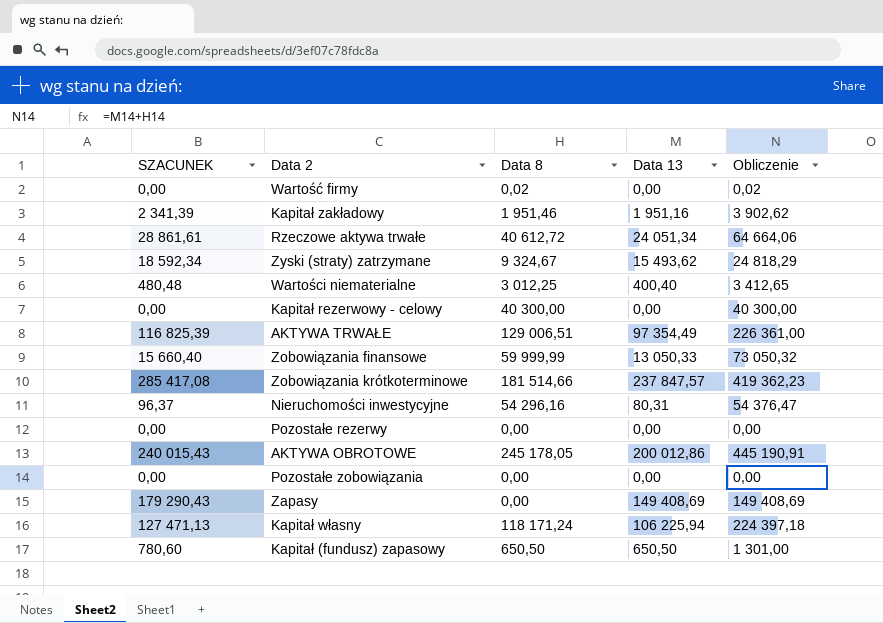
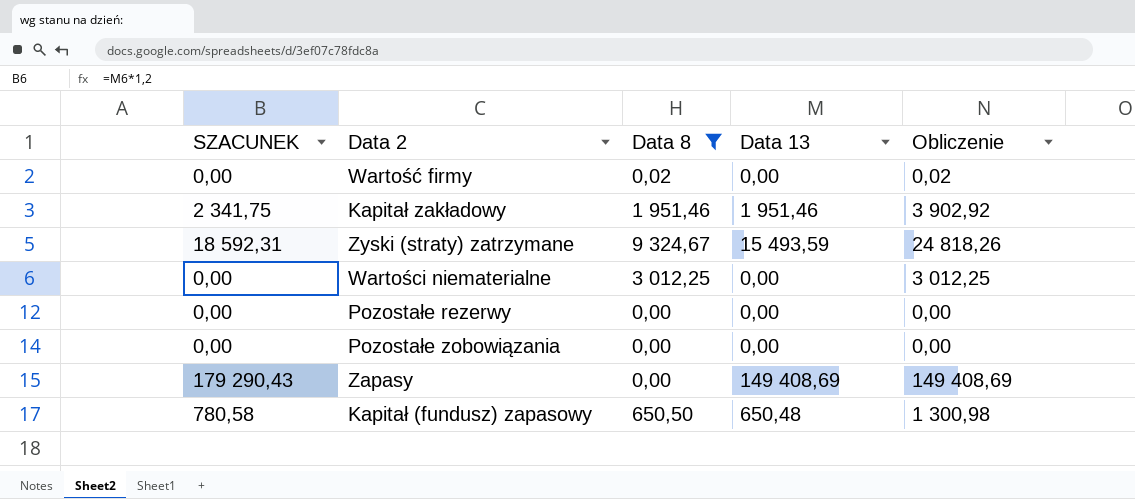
filter: none -> Data 8 <= 9 324,67
Kapitał zakładowy | SZACUNEK: 2 341,39 -> 2 341,75
Kapitał zakładowy | Data 13: 1 951,16 -> 1 951,46
Kapitał zakładowy | Obliczenie: 3 902,62 -> 3 902,92
Zyski (straty) zatrzymane | SZACUNEK: 18 592,34 -> 18 592,31
Zyski (straty) zatrzymane | Data 13: 15 493,62 -> 15 493,59
Zyski (straty) zatrzymane | Obliczenie: 24 818,29 -> 24 818,26
Wartości niematerialne | SZACUNEK: 480,48 -> 0,00
Wartości niematerialne | Data 13: 400,40 -> 0,00
Wartości niematerialne | Obliczenie: 3 412,65 -> 3 012,25
Kapitał (fundusz) zapasowy | SZACUNEK: 780,60 -> 780,58
Kapitał (fundusz) zapasowy | Data 13: 650,50 -> 650,48
Kapitał (fundusz) zapasowy | Obliczenie: 1 301,00 -> 1 300,98

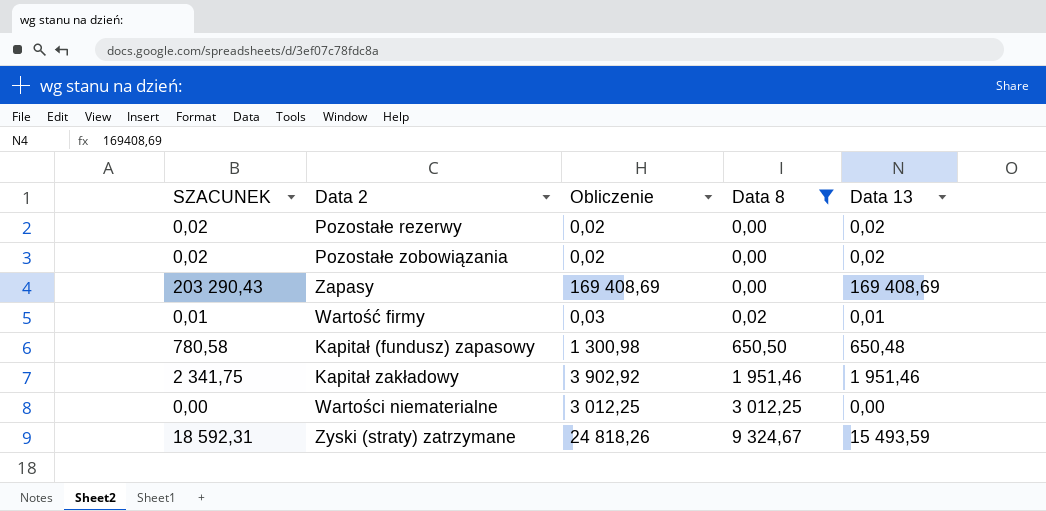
row order: none -> Data 8 ascending
column Obliczenie | position: 5 -> 3
Pozostałe rezerwy | SZACUNEK: 0,00 -> 0,02
Pozostałe rezerwy | Obliczenie: 0,00 -> 0,02
Pozostałe rezerwy | Data 13: 0,00 -> 0,02
Pozostałe zobowiązania | SZACUNEK: 0,00 -> 0,02
Pozostałe zobowiązania | Obliczenie: 0,00 -> 0,02
Pozostałe zobowiązania | Data 13: 0,00 -> 0,02
Zapasy | SZACUNEK: 179 290,43 -> 203 290,43
Zapasy | Obliczenie: 149 408,69 -> 169 408,69
Zapasy | Data 13: 149 408,69 -> 169 408,69
Wartość firmy | SZACUNEK: 0,00 -> 0,01
Wartość firmy | Obliczenie: 0,02 -> 0,03
Wartość firmy | Data 13: 0,00 -> 0,01

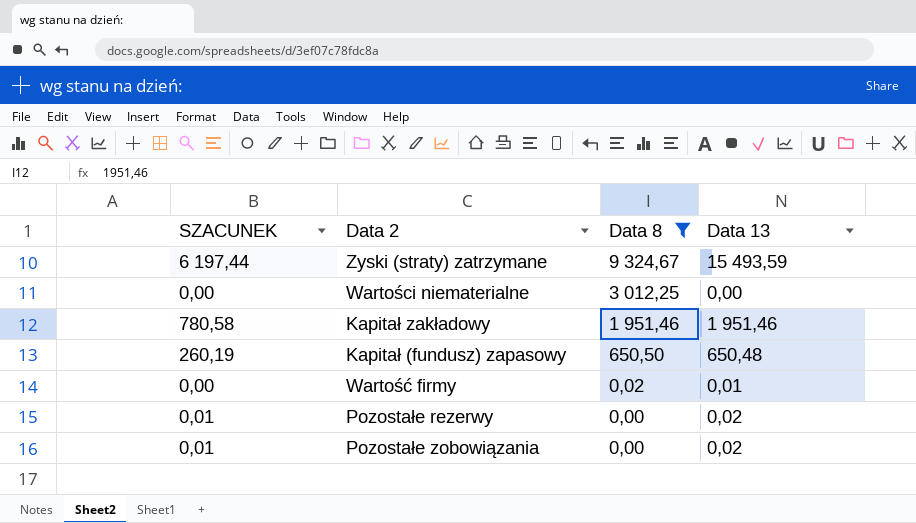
row order: Data 8 ascending -> Data 8 descending
column Obliczenie | formula: [Data 8] + [Data 13] -> none
column SZACUNEK | formula: [Data 13] * 1,2 -> [Data 13] * 0,4
row Zapasy: 203 290,43 | 169 408,69 | 0,00 | 169 408,69 -> none

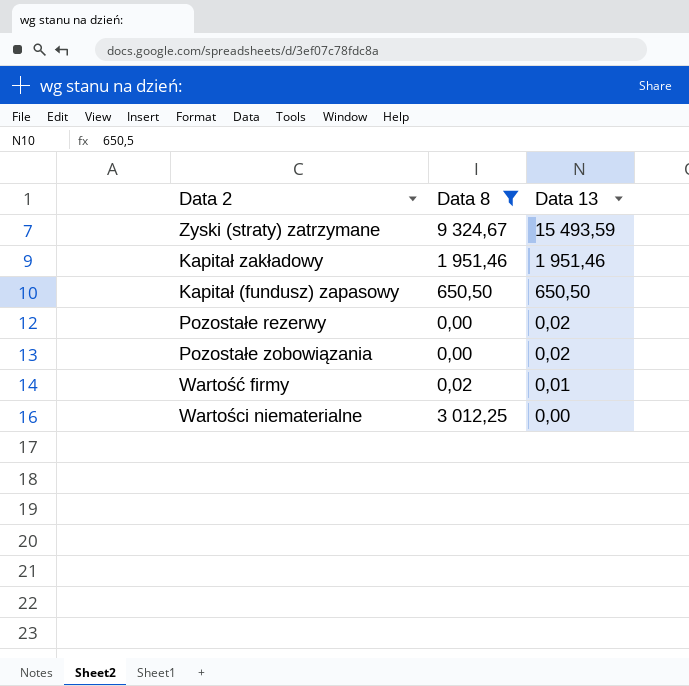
row order: Data 8 descending -> Data 13 descending
column SZACUNEK | formula: [Data 13] * 0,4 -> none
Kapitał (fundusz) zapasowy | Data 13: 650,48 -> 650,50

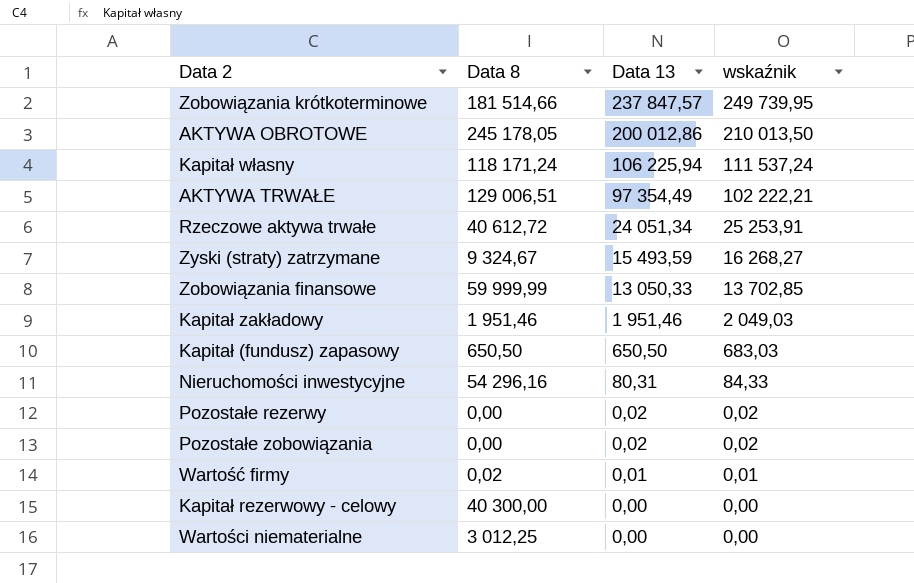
filter: Data 8 <= 9 324,67 -> none
column wskaźnik | formula: none -> [Data 13] * 1,05

